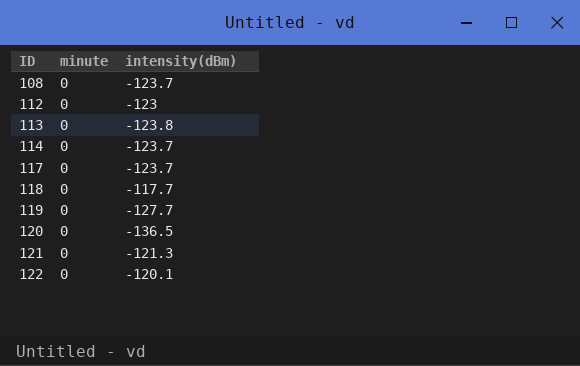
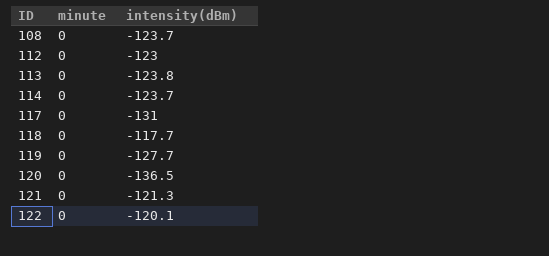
117 | intensity(dBm): -123.7 -> -131

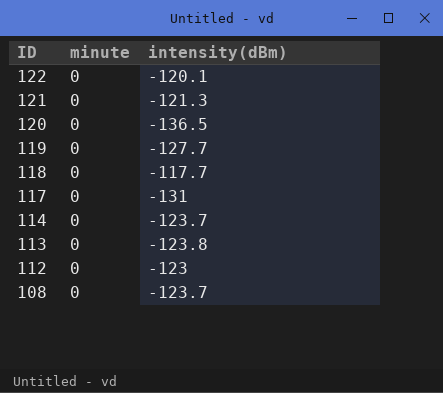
row order: ID ascending -> ID descending

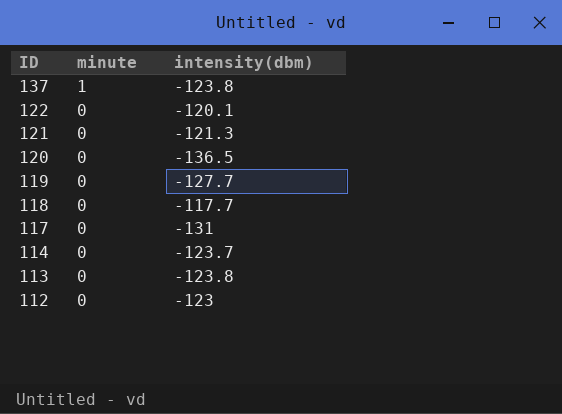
column name: intensity(dBm) -> intensity(dbm)
row 108: 0 | -123.7 -> none
row 137: none -> 1 | -123.8

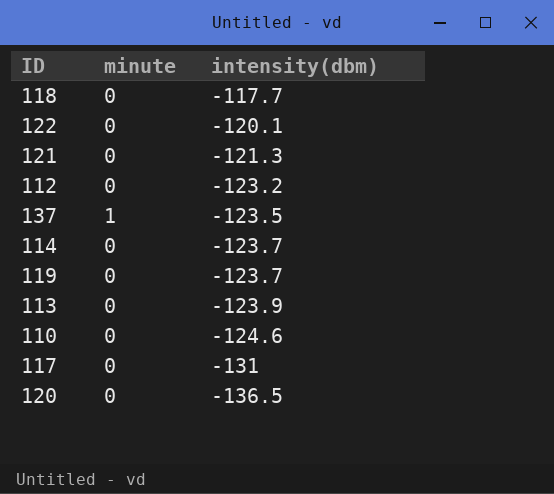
row order: ID descending -> intensity(dbm) descending
112 | intensity(dbm): -123 -> -123.2
137 | intensity(dbm): -123.8 -> -123.5
119 | intensity(dbm): -127.7 -> -123.7
113 | intensity(dbm): -123.8 -> -123.9
row 110: none -> 0 | -124.6

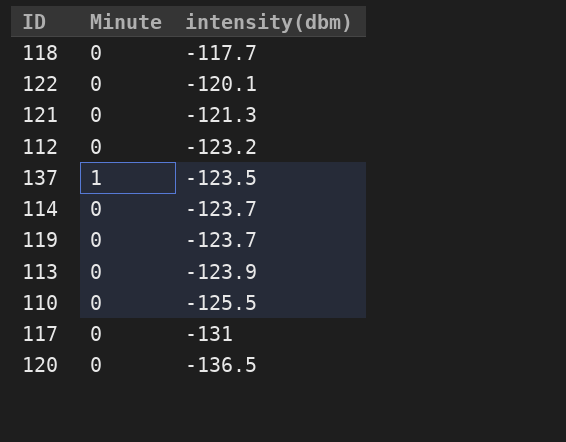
column name: minute -> Minute
110 | intensity(dbm): -124.6 -> -125.5

